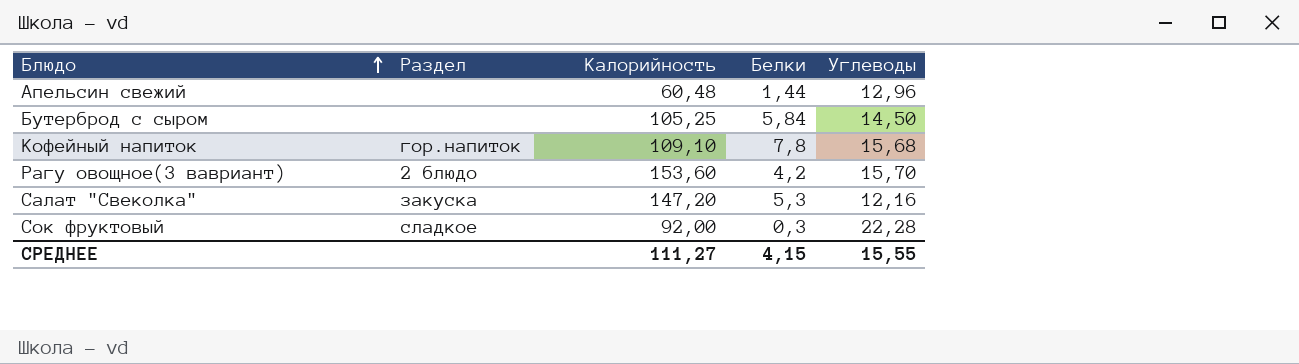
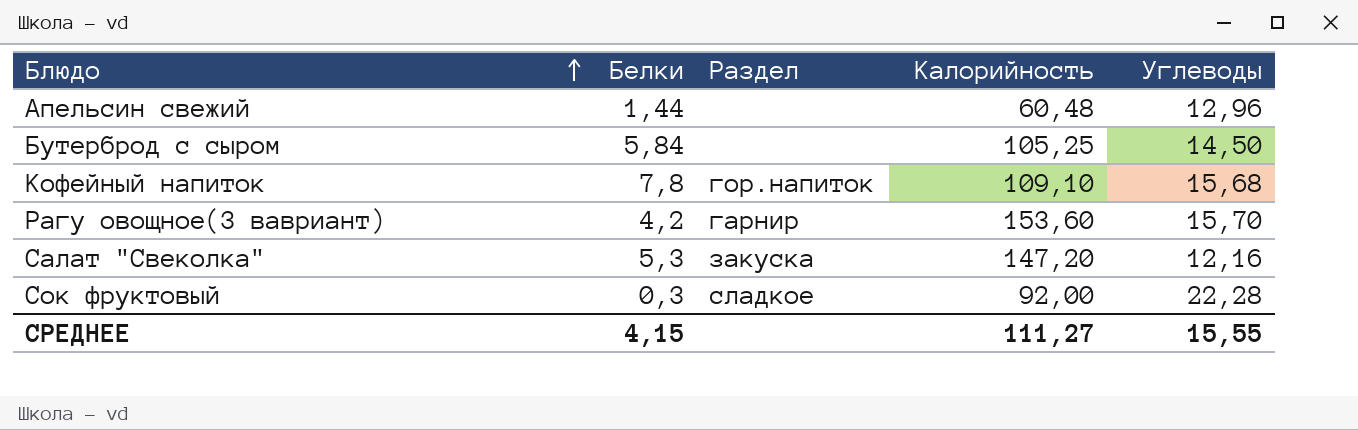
column Белки | position: 4 -> 2
Рагу овощное(3 вавриант) | Раздел: 2 блюдо -> гарнир

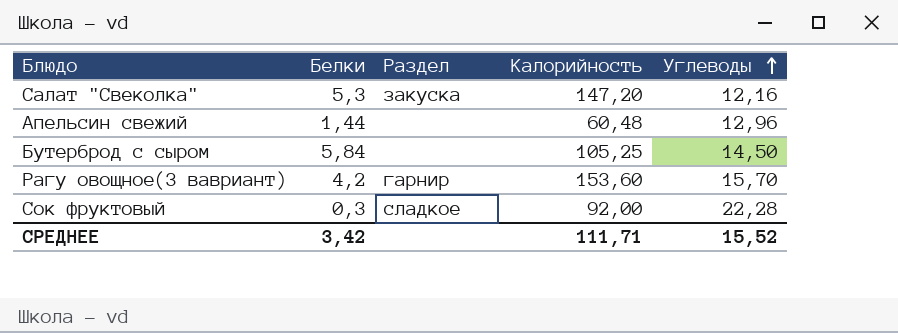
row order: Блюдо ascending -> Углеводы ascending
row Кофейный напиток: 7,8 | гор.напиток | 109,10 | 15,68 -> none
СРЕДНЕЕ | Белки: 4,15 -> 3,42
СРЕДНЕЕ | Калорийность: 111,27 -> 111,71
СРЕДНЕЕ | Углеводы: 15,55 -> 15,52

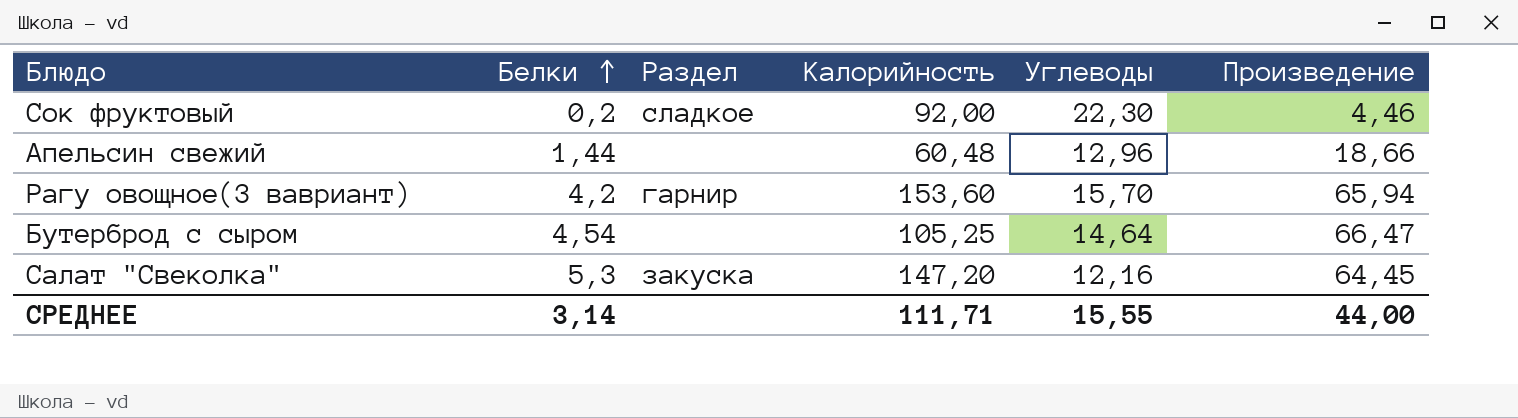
row order: Углеводы ascending -> Белки ascending
column Произведение | formula: none -> [Белки] * [Углеводы]
Сок фруктовый | Белки: 0,3 -> 0,2
Сок фруктовый | Углеводы: 22,28 -> 22,30
Бутерброд с сыром | Белки: 5,84 -> 4,54
Бутерброд с сыром | Углеводы: 14,50 -> 14,64
СРЕДНЕЕ | Белки: 3,42 -> 3,14
СРЕДНЕЕ | Углеводы: 15,52 -> 15,55

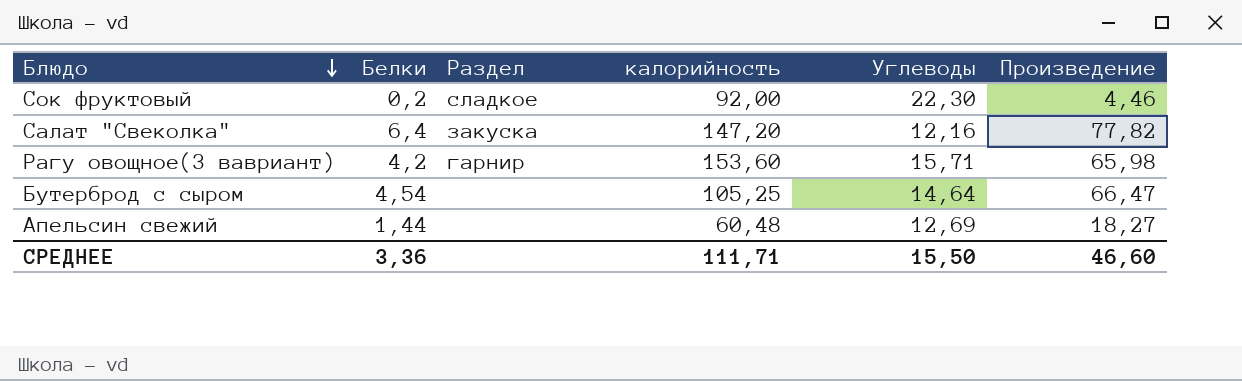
row order: Белки ascending -> Блюдо descending
column name: Калорийность -> калорийность
Салат "Свеколка" | Белки: 5,3 -> 6,4
Салат "Свеколка" | Произведение: 64,45 -> 77,82
Рагу овощное(3 вавриант) | Углеводы: 15,70 -> 15,71
Рагу овощное(3 вавриант) | Произведение: 65,94 -> 65,98
Апельсин свежий | Углеводы: 12,96 -> 12,69
Апельсин свежий | Произведение: 18,66 -> 18,27
СРЕДНЕЕ | Белки: 3,14 -> 3,36
СРЕДНЕЕ | Углеводы: 15,55 -> 15,50
СРЕДНЕЕ | Произведение: 44,00 -> 46,60

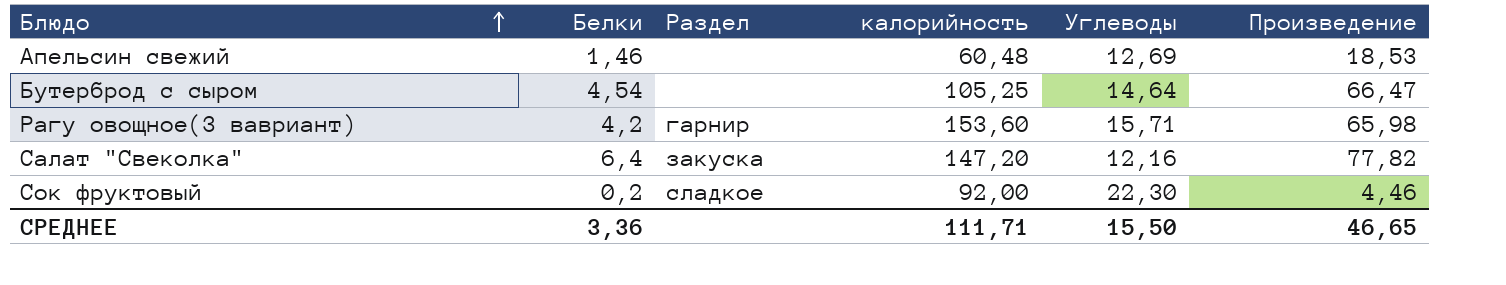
row order: Блюдо descending -> Блюдо ascending
Апельсин свежий | Белки: 1,44 -> 1,46
Апельсин свежий | Произведение: 18,27 -> 18,53
СРЕДНЕЕ | Произведение: 46,60 -> 46,65

